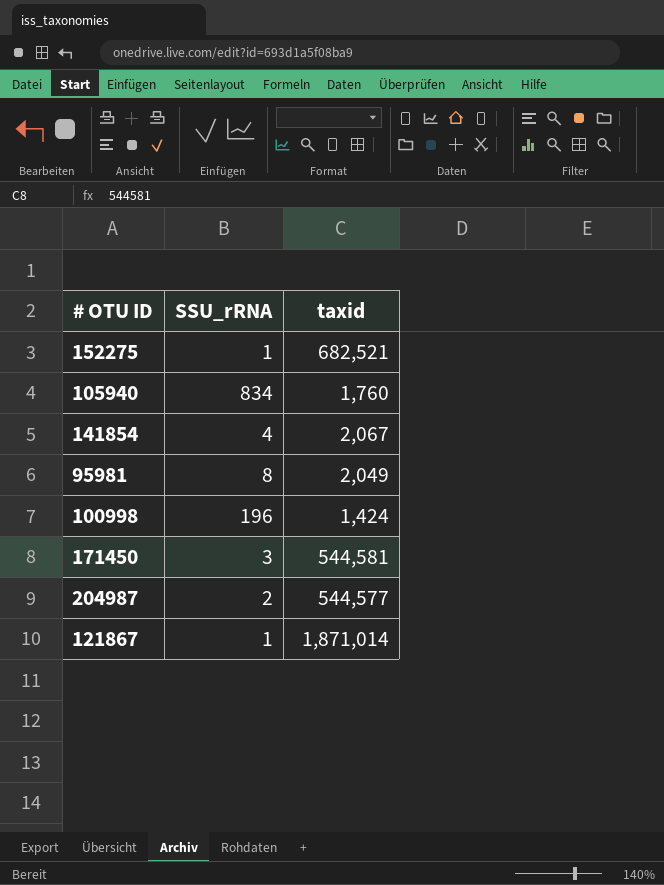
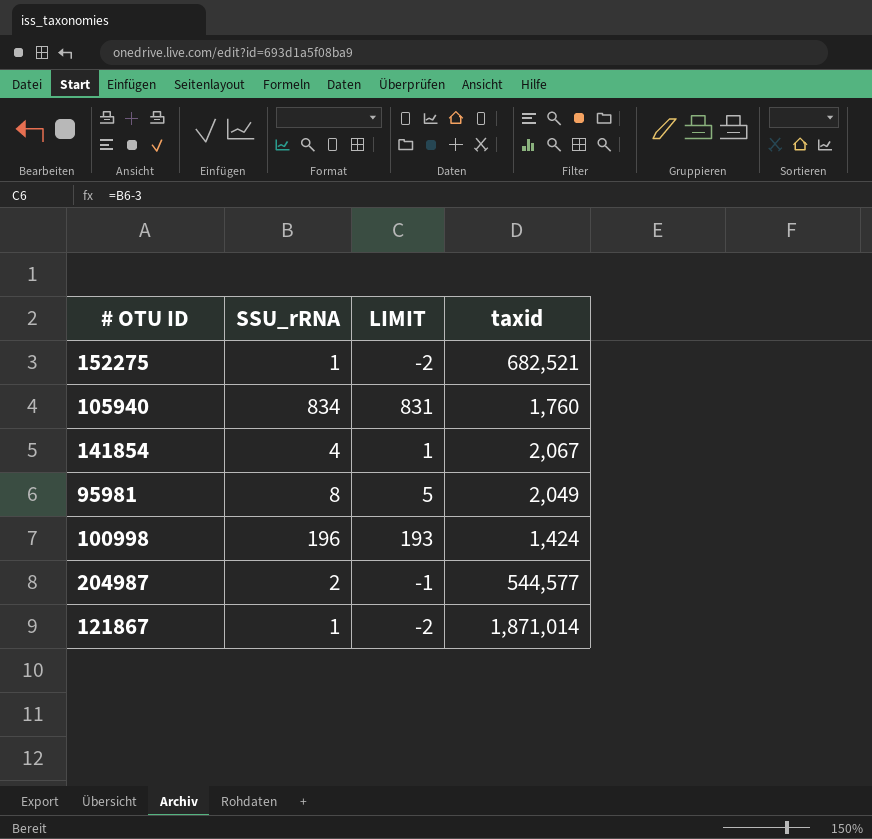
column LIMIT | formula: none -> [SSU_rRNA] - 3
row 171450: 3 | 544,581 -> none

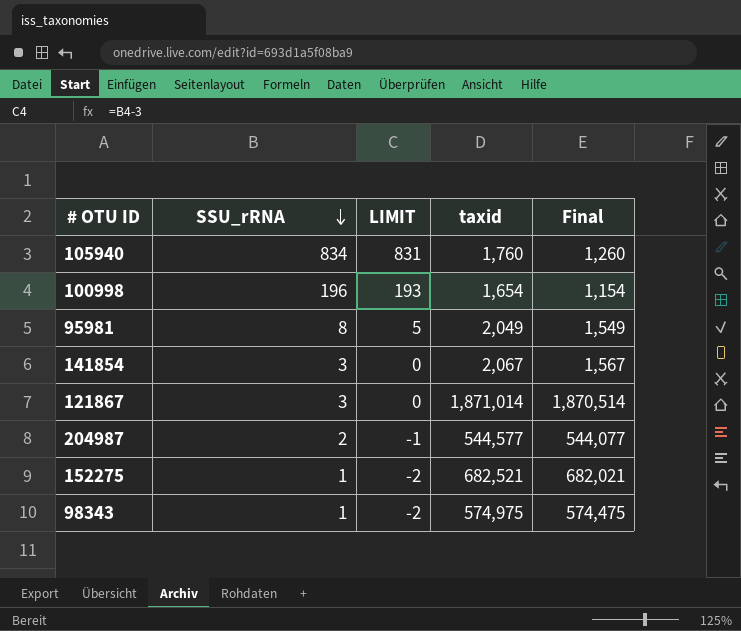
row order: none -> SSU_rRNA descending
column Final | formula: none -> [taxid] - 500
100998 | taxid: 1,424 -> 1,654
141854 | SSU_rRNA: 4 -> 3
141854 | LIMIT: 1 -> 0
121867 | SSU_rRNA: 1 -> 3
121867 | LIMIT: -2 -> 0
row 98343: none -> 1 | -2 | 574,975 | 574,475

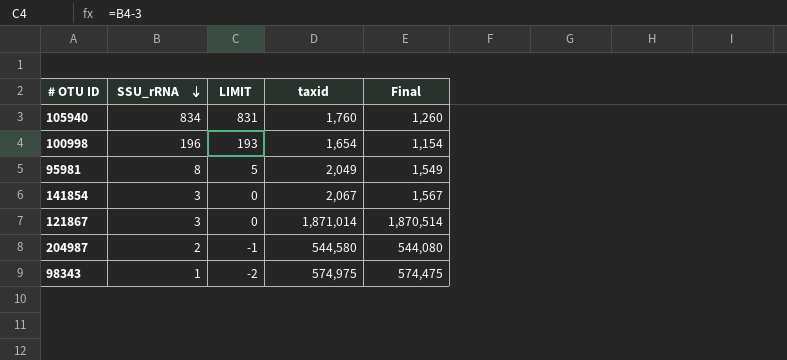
row 152275: 1 | -2 | 682,521 | 682,021 -> none
204987 | taxid: 544,577 -> 544,580
204987 | Final: 544,077 -> 544,080

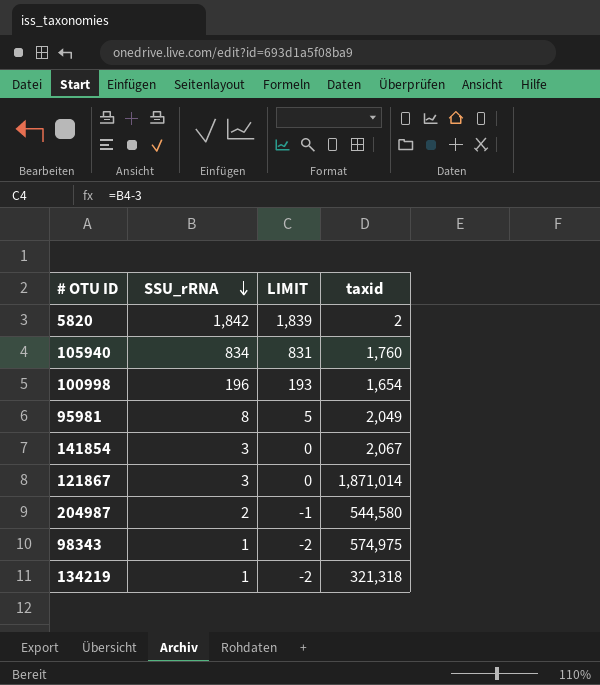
column Final | formula: [taxid] - 500 -> none
row 5820: none -> 1,842 | 1,839 | 2
row 134219: none -> 1 | -2 | 321,318

